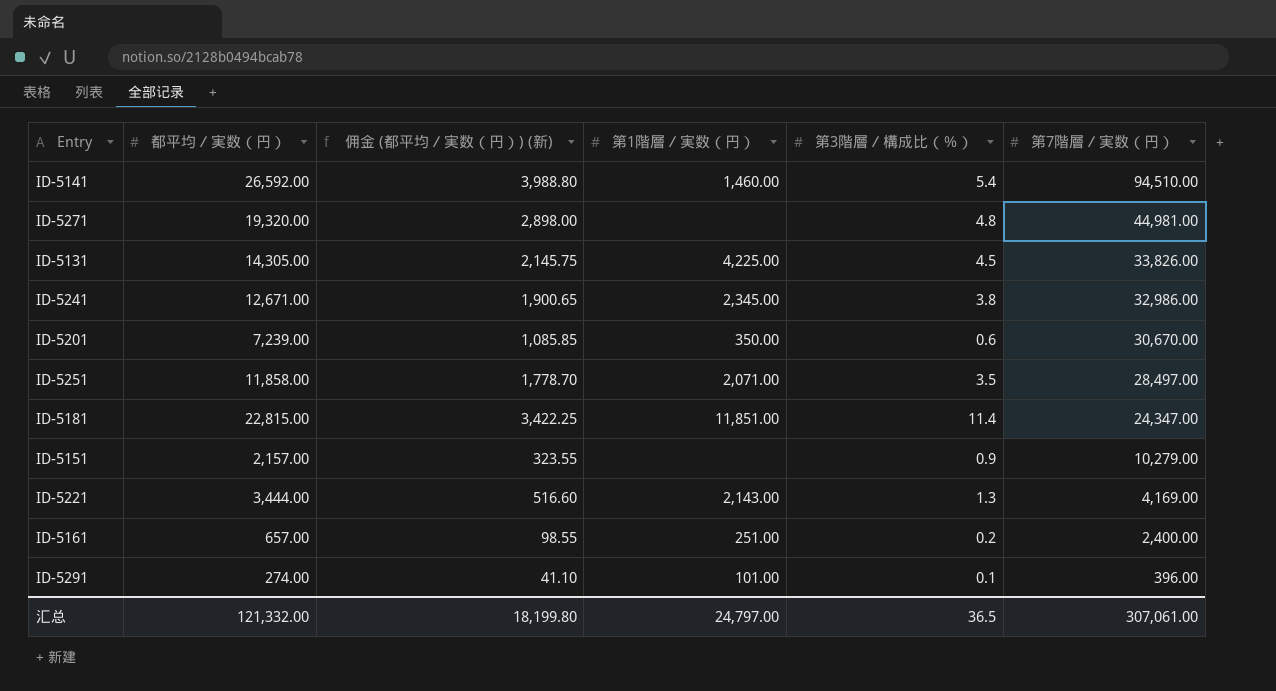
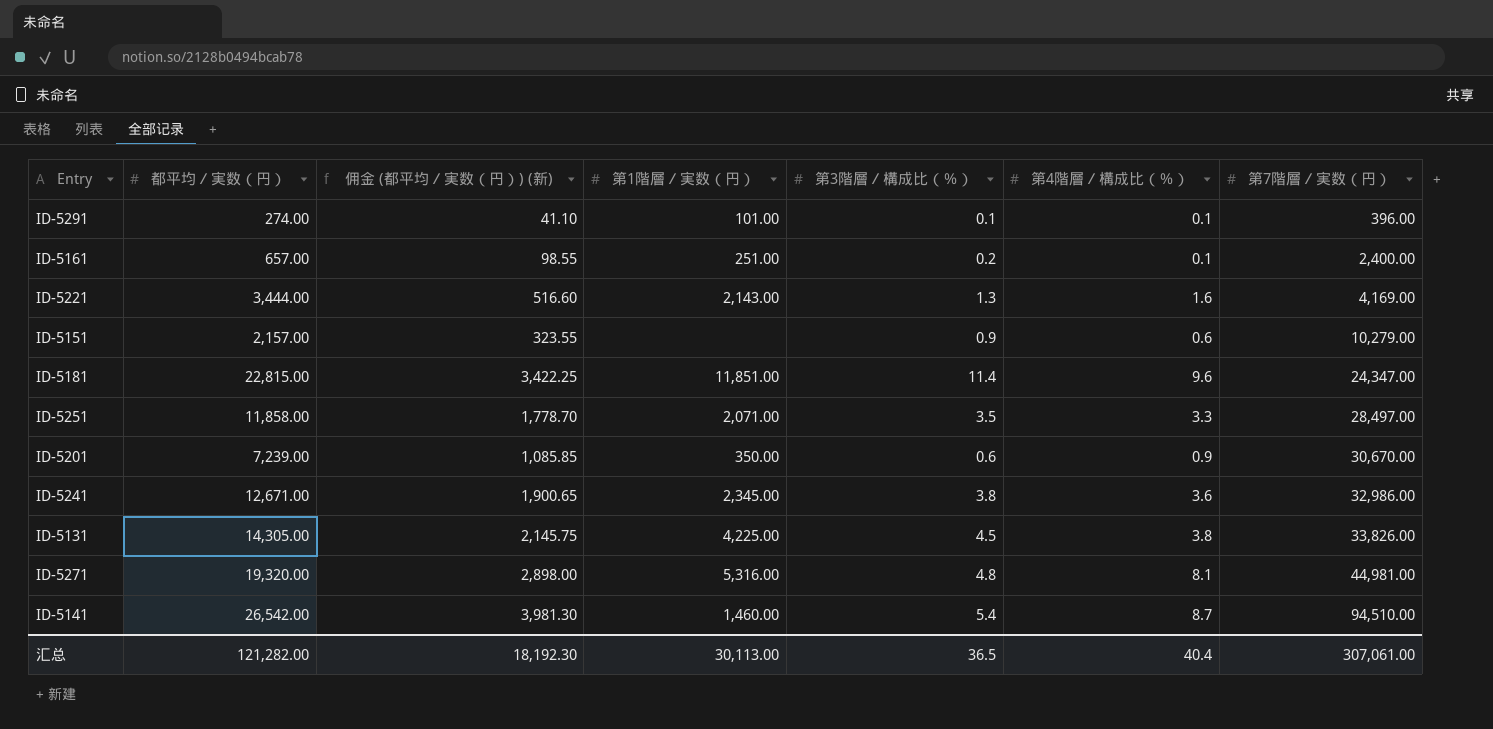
row order: 第7階層／実数（円） descending -> 第7階層／実数（円） ascending
column 第4階層／構成比（％） | position: none -> 6
ID-5271 | 第1階層／実数（円）: none -> 5,316.00
ID-5141 | 都平均／実数（円）: 26,592.00 -> 26,542.00
ID-5141 | 佣金 (都平均／実数（円）) (新): 3,988.80 -> 3,981.30
汇总 | 都平均／実数（円）: 121,332.00 -> 121,282.00
汇总 | 佣金 (都平均／実数（円）) (新): 18,199.80 -> 18,192.30
汇总 | 第1階層／実数（円）: 24,797.00 -> 30,113.00

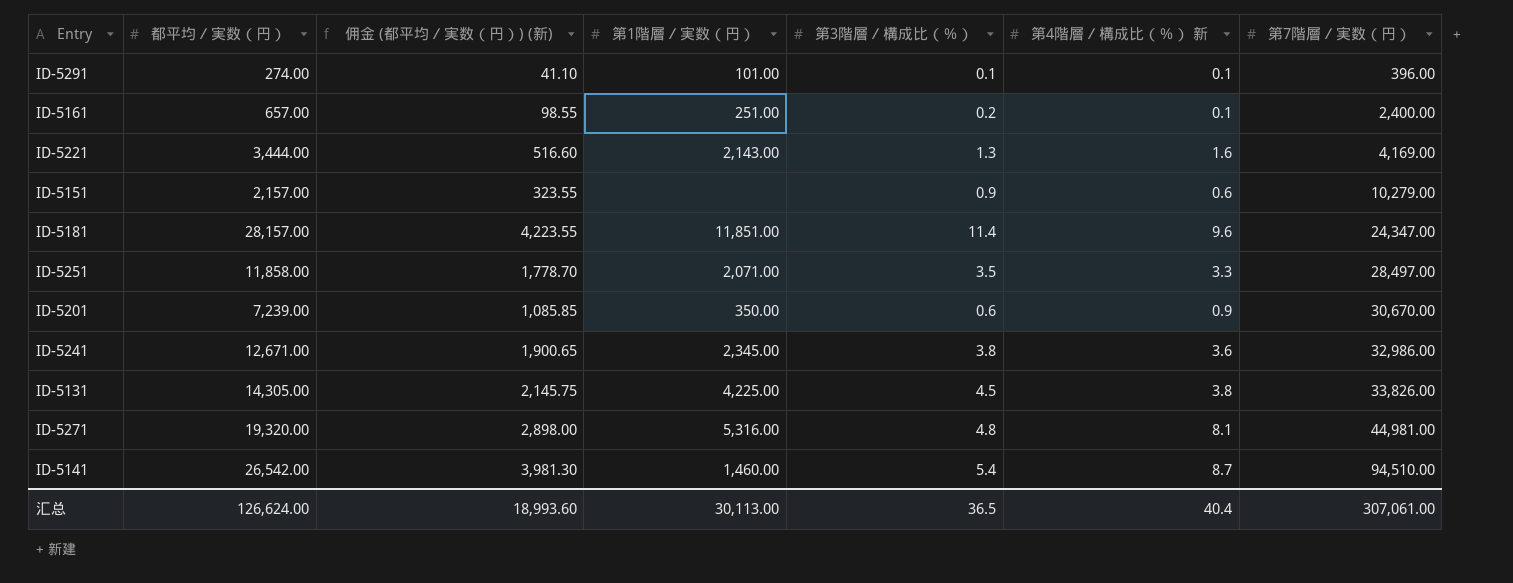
column name: 第4階層／構成比（％） -> 第4階層／構成比（％） 新
ID-5181 | 都平均／実数（円）: 22,815.00 -> 28,157.00
ID-5181 | 佣金 (都平均／実数（円）) (新): 3,422.25 -> 4,223.55
汇总 | 都平均／実数（円）: 121,282.00 -> 126,624.00
汇总 | 佣金 (都平均／実数（円）) (新): 18,192.30 -> 18,993.60

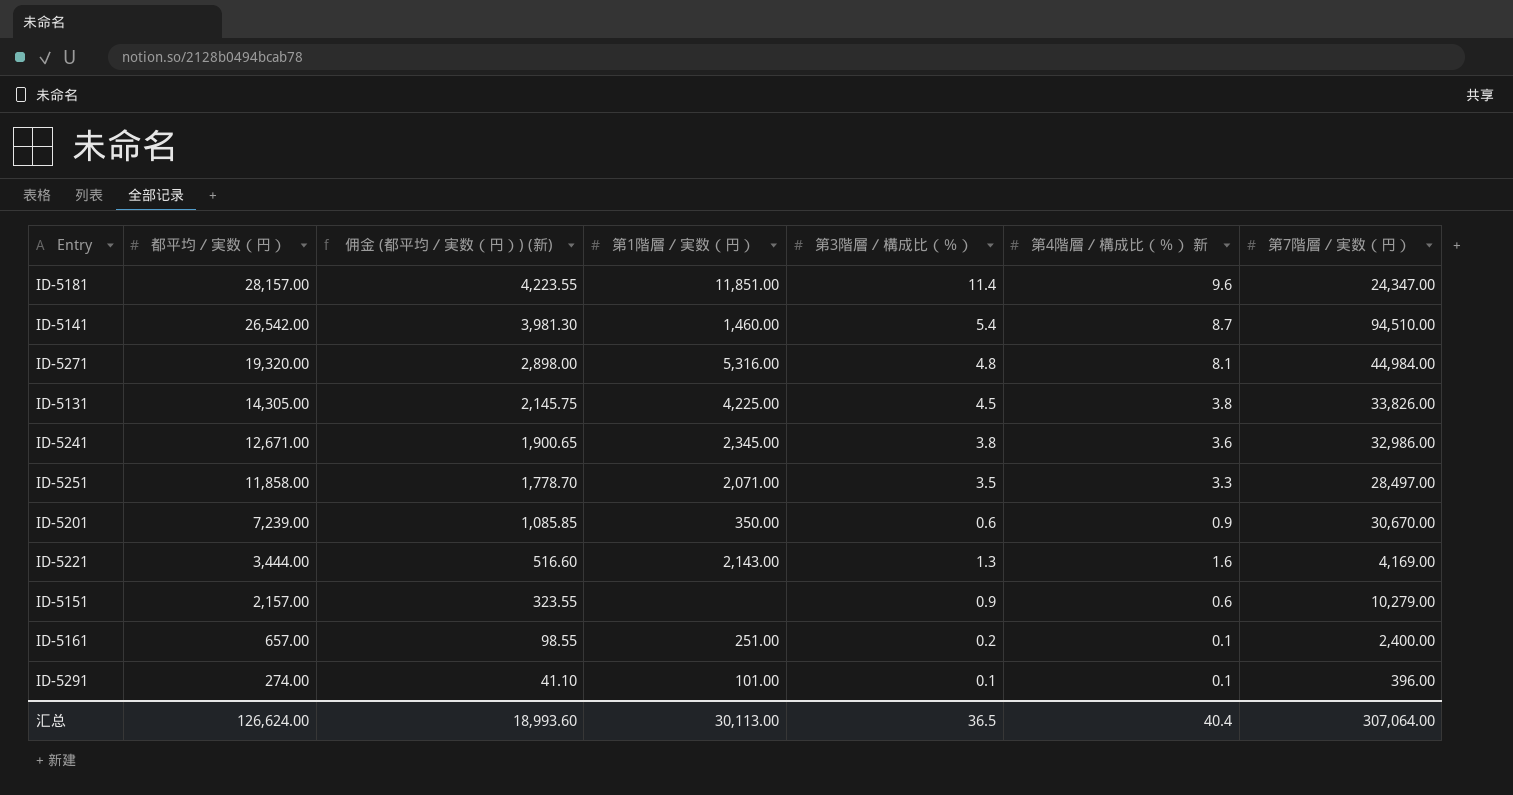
row order: 第7階層／実数（円） ascending -> 都平均／実数（円） descending
ID-5271 | 第7階層／実数（円）: 44,981.00 -> 44,984.00
汇总 | 第7階層／実数（円）: 307,061.00 -> 307,064.00

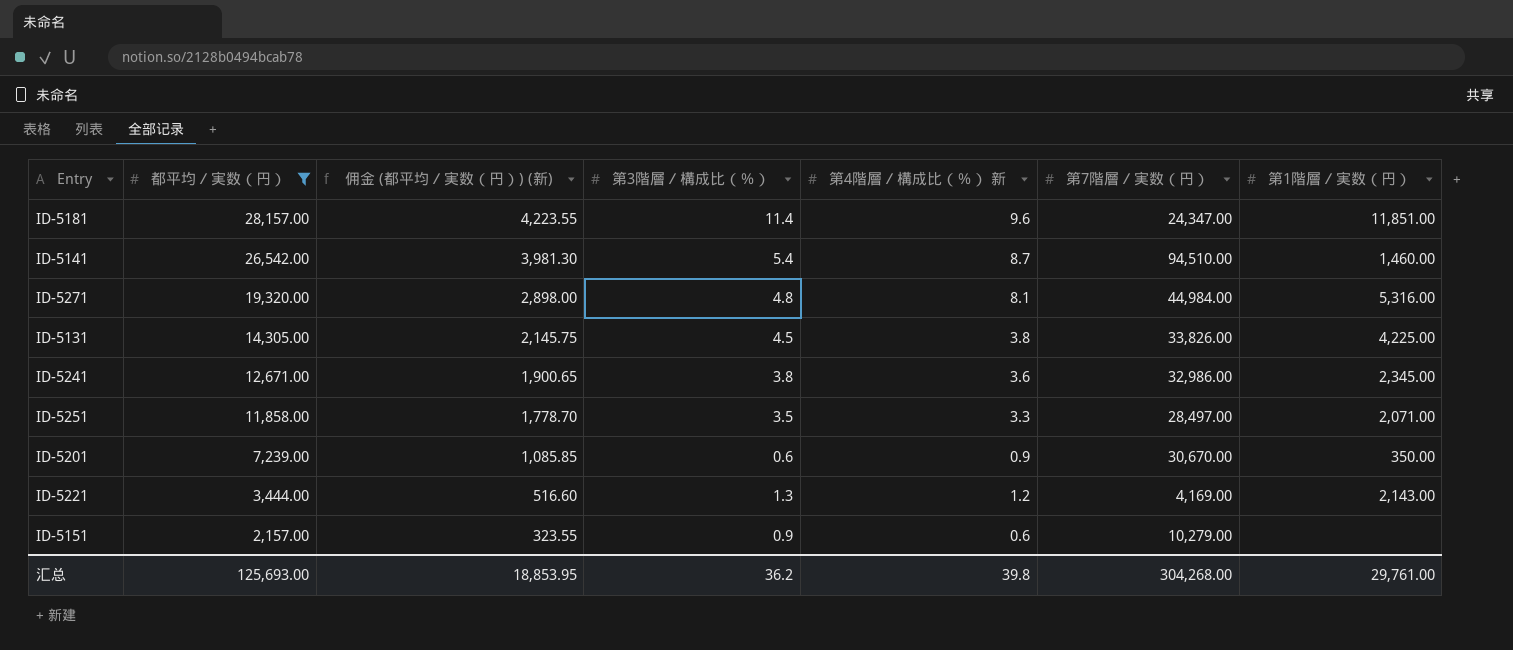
filter: none -> 都平均／実数（円） >= 2,157.00
column 第1階層／実数（円） | position: 4 -> 7
ID-5221 | 第4階層／構成比（％） 新: 1.6 -> 1.2
汇总 | 都平均／実数（円）: 126,624.00 -> 125,693.00
汇总 | 佣金 (都平均／実数（円）) (新): 18,993.60 -> 18,853.95
汇总 | 第3階層／構成比（％）: 36.5 -> 36.2
汇总 | 第4階層／構成比（％） 新: 40.4 -> 39.8
汇总 | 第7階層／実数（円）: 307,064.00 -> 304,268.00
汇总 | 第1階層／実数（円）: 30,113.00 -> 29,761.00

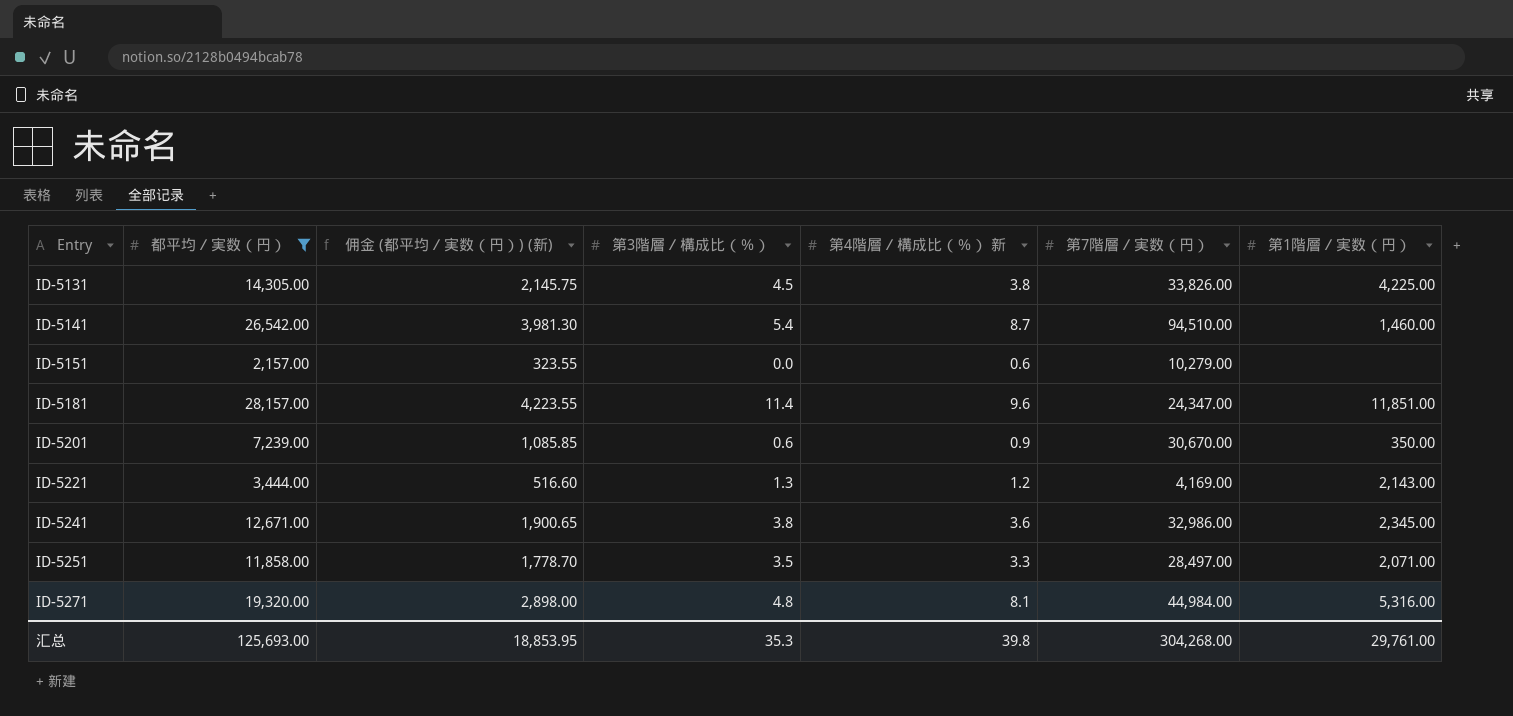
row order: 都平均／実数（円） descending -> Entry ascending
ID-5151 | 第3階層／構成比（％）: 0.9 -> 0.0
汇总 | 第3階層／構成比（％）: 36.2 -> 35.3

